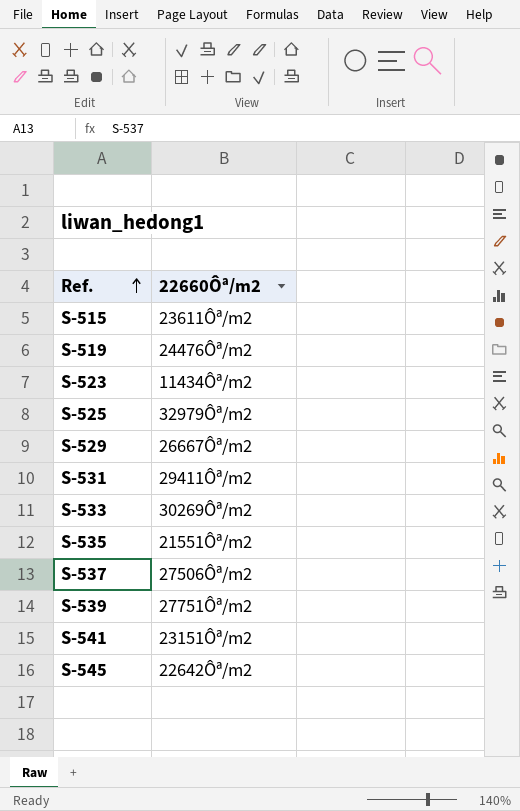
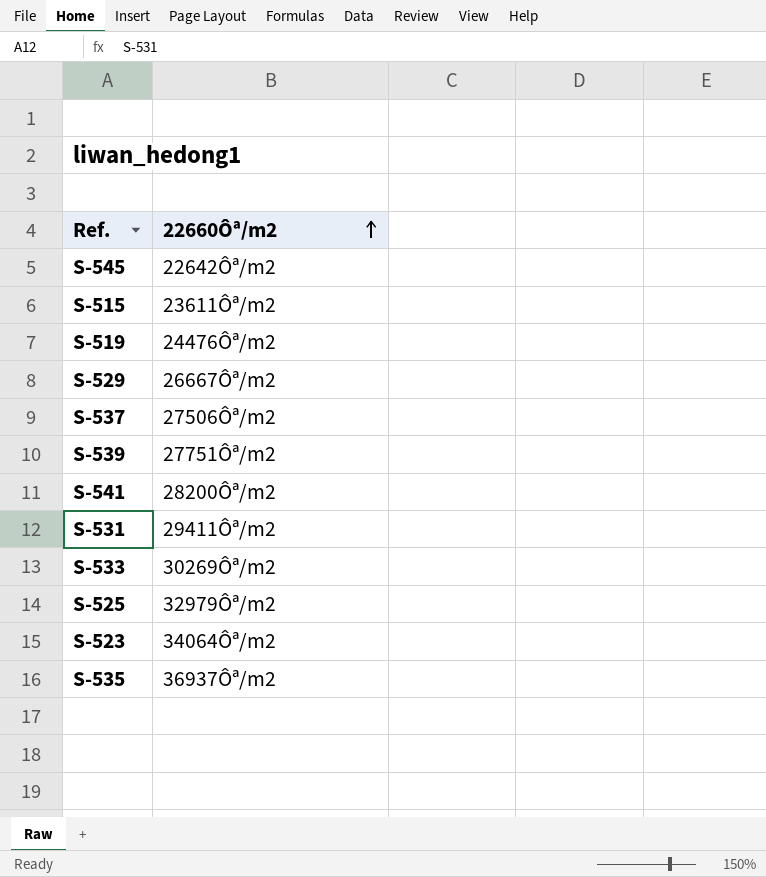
row order: Ref. ascending -> 22660Ôª/m2 ascending
S-541 | 22660Ôª/m2: 23151Ôª/m2 -> 28200Ôª/m2
S-523 | 22660Ôª/m2: 11434Ôª/m2 -> 34064Ôª/m2
S-535 | 22660Ôª/m2: 21551Ôª/m2 -> 36937Ôª/m2

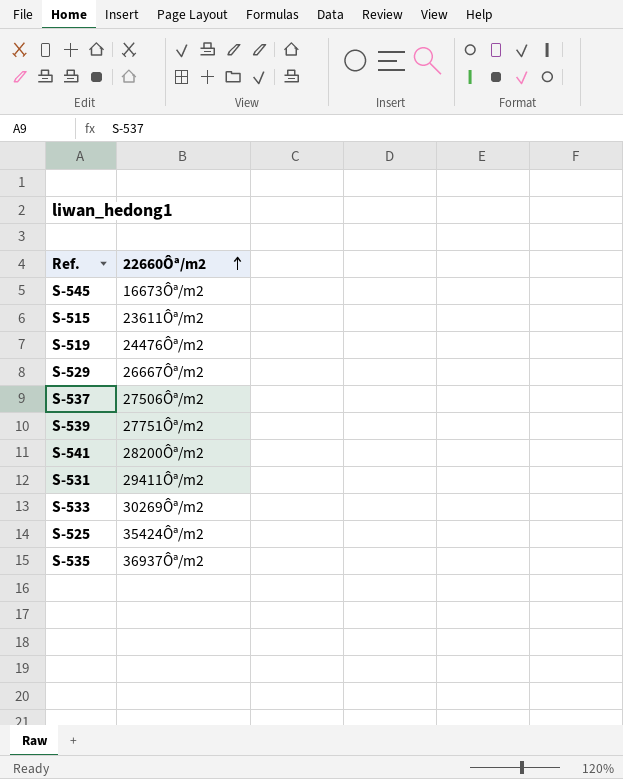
row S-523: 34064Ôª/m2 -> none
S-545 | 22660Ôª/m2: 22642Ôª/m2 -> 16673Ôª/m2
S-525 | 22660Ôª/m2: 32979Ôª/m2 -> 35424Ôª/m2

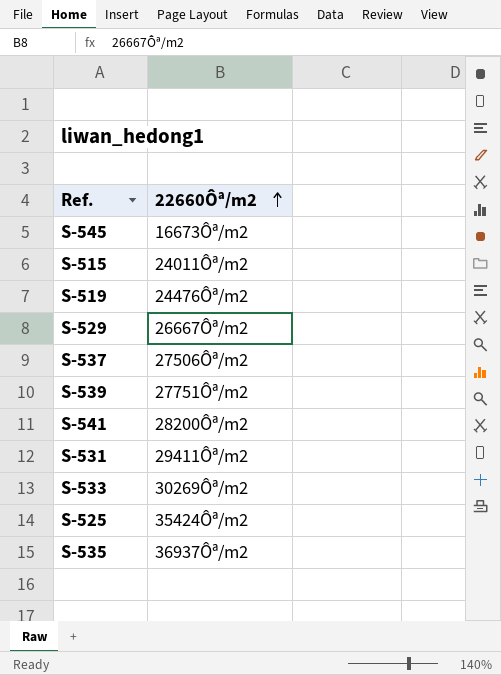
S-515 | 22660Ôª/m2: 23611Ôª/m2 -> 24011Ôª/m2

